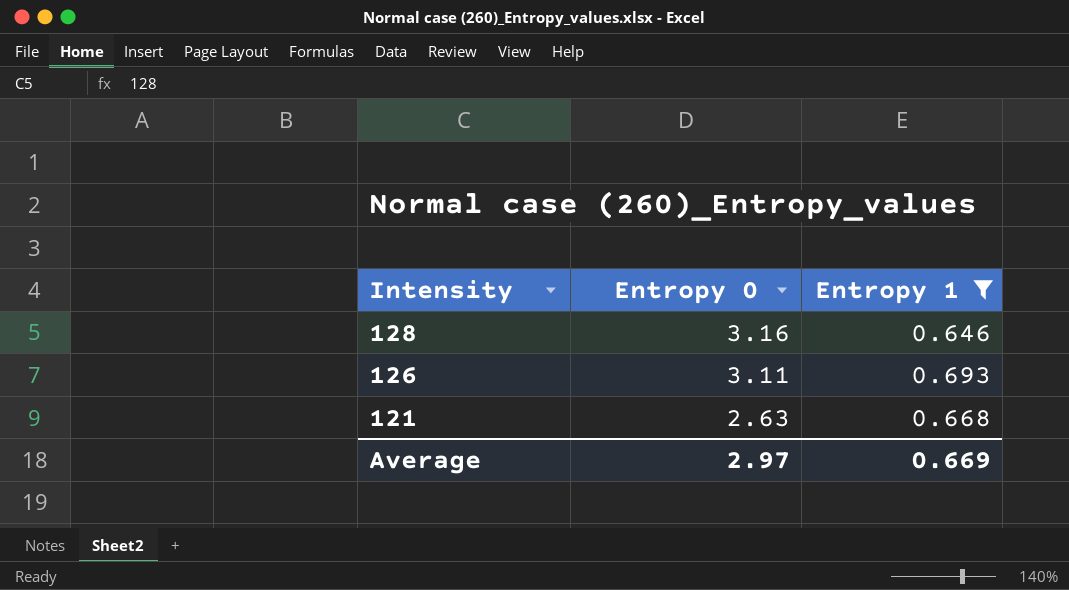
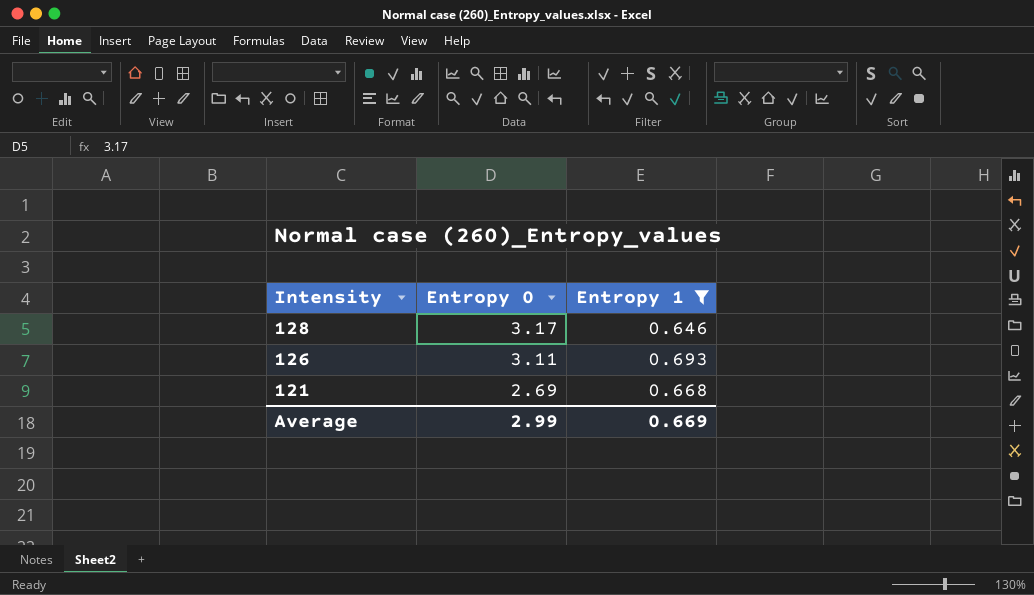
128 | Entropy 0: 3.16 -> 3.17
121 | Entropy 0: 2.63 -> 2.69
Average | Entropy 0: 2.97 -> 2.99

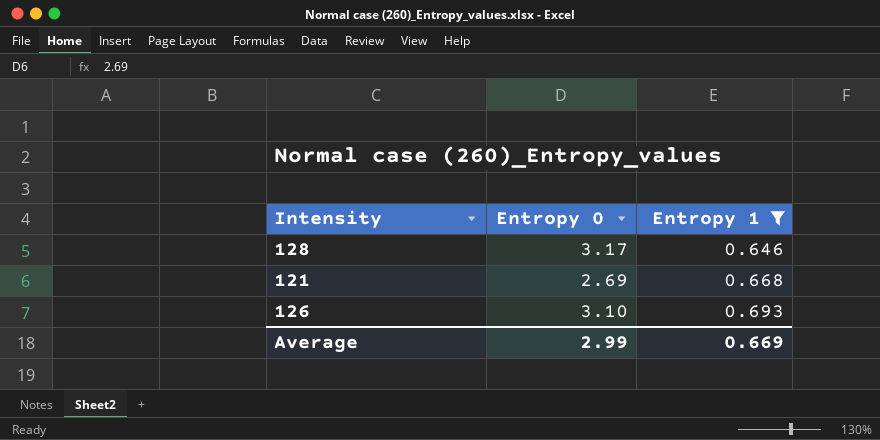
row order: Intensity descending -> Entropy 1 ascending
126 | Entropy 0: 3.11 -> 3.10

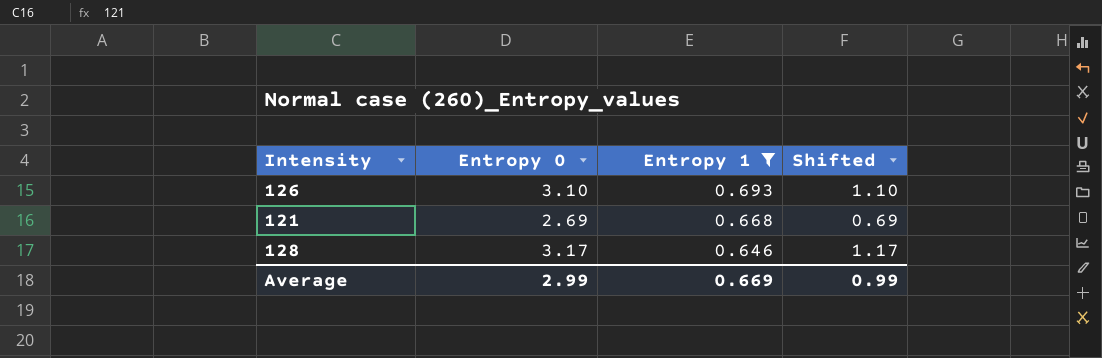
row order: Entropy 1 ascending -> Entropy 1 descending
column Shifted | formula: none -> [Entropy 0] - 2

